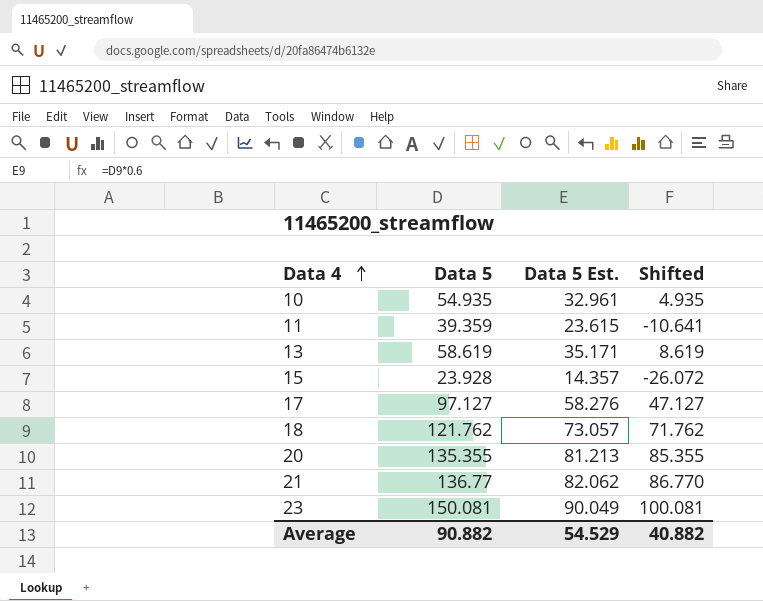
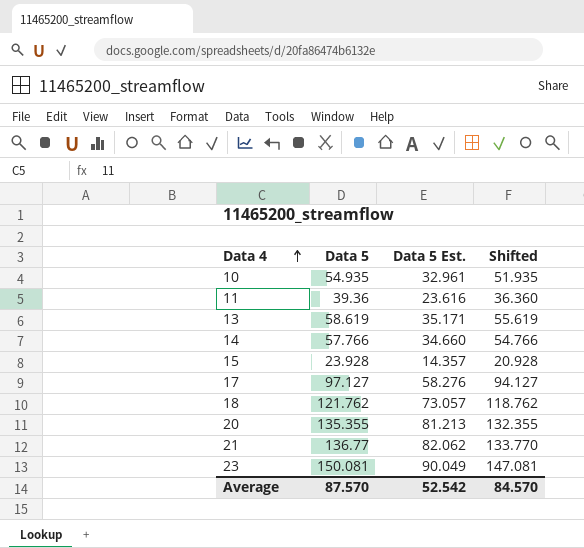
column Shifted | formula: [Data 5] - 50 -> [Data 5] - 3
11 | Data 5: 39.359 -> 39.36
11 | Data 5 Est.: 23.615 -> 23.616
row 14: none -> 57.766 | 34.660 | 54.766
Average | Data 5: 90.882 -> 87.570
Average | Data 5 Est.: 54.529 -> 52.542
Average | Shifted: 40.882 -> 84.570

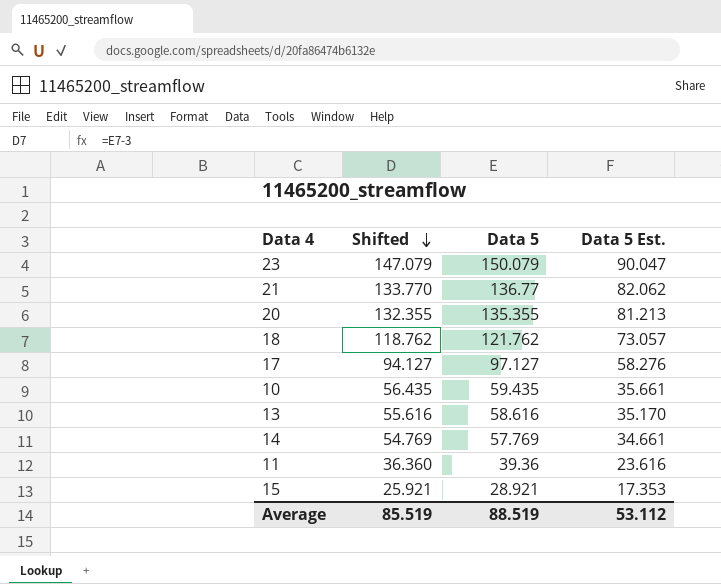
row order: Data 4 ascending -> Shifted descending
column Shifted | position: 4 -> 2
23 | Shifted: 147.081 -> 147.079
23 | Data 5: 150.081 -> 150.079
23 | Data 5 Est.: 90.049 -> 90.047
10 | Shifted: 51.935 -> 56.435
10 | Data 5: 54.935 -> 59.435
10 | Data 5 Est.: 32.961 -> 35.661
13 | Shifted: 55.619 -> 55.616
13 | Data 5: 58.619 -> 58.616
13 | Data 5 Est.: 35.171 -> 35.170
14 | Shifted: 54.766 -> 54.769
14 | Data 5: 57.766 -> 57.769
14 | Data 5 Est.: 34.660 -> 34.661
15 | Shifted: 20.928 -> 25.921
15 | Data 5: 23.928 -> 28.921
15 | Data 5 Est.: 14.357 -> 17.353
Average | Shifted: 84.570 -> 85.519
Average | Data 5: 87.570 -> 88.519
Average | Data 5 Est.: 52.542 -> 53.112

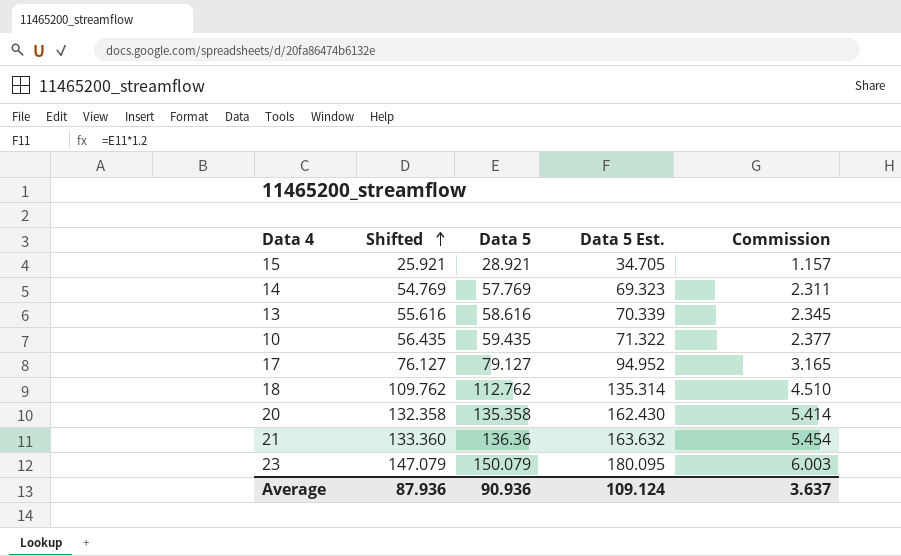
row order: Shifted descending -> Shifted ascending
column Data 5 Est. | formula: [Data 5] * 0.6 -> [Data 5] * 1.2
column Commission | formula: none -> [Data 5] * 0.04
row 11: 36.360 | 39.36 | 23.616 -> none
17 | Shifted: 94.127 -> 76.127
17 | Data 5: 97.127 -> 79.127
18 | Shifted: 118.762 -> 109.762
18 | Data 5: 121.762 -> 112.762
20 | Shifted: 132.355 -> 132.358
20 | Data 5: 135.355 -> 135.358
21 | Shifted: 133.770 -> 133.360
21 | Data 5: 136.77 -> 136.36
Average | Shifted: 85.519 -> 87.936
Average | Data 5: 88.519 -> 90.936
Average | Data 5 Est.: 53.112 -> 109.124

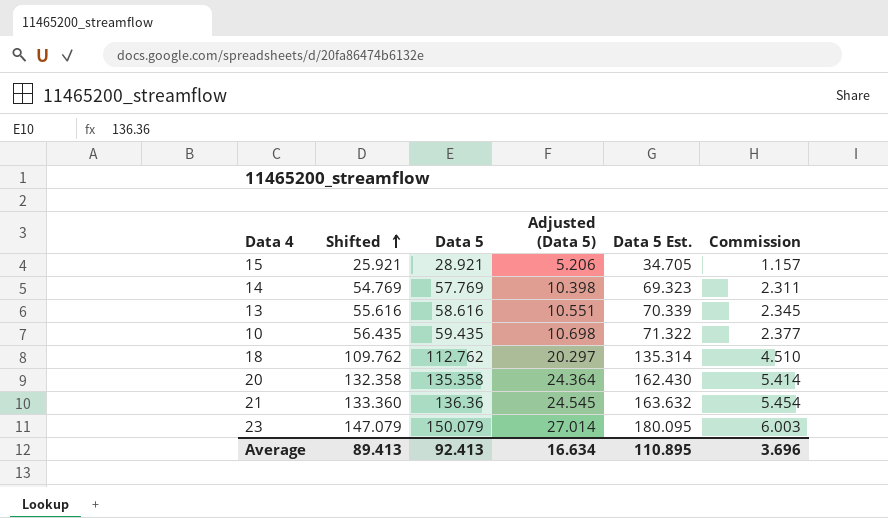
column Adjusted (Data 5) | formula: none -> [Data 5] * 0.18
row 17: 76.127 | 79.127 | 94.952 | 3.165 -> none
Average | Shifted: 87.936 -> 89.413
Average | Data 5: 90.936 -> 92.413
Average | Data 5 Est.: 109.124 -> 110.895
Average | Commission: 3.637 -> 3.696

